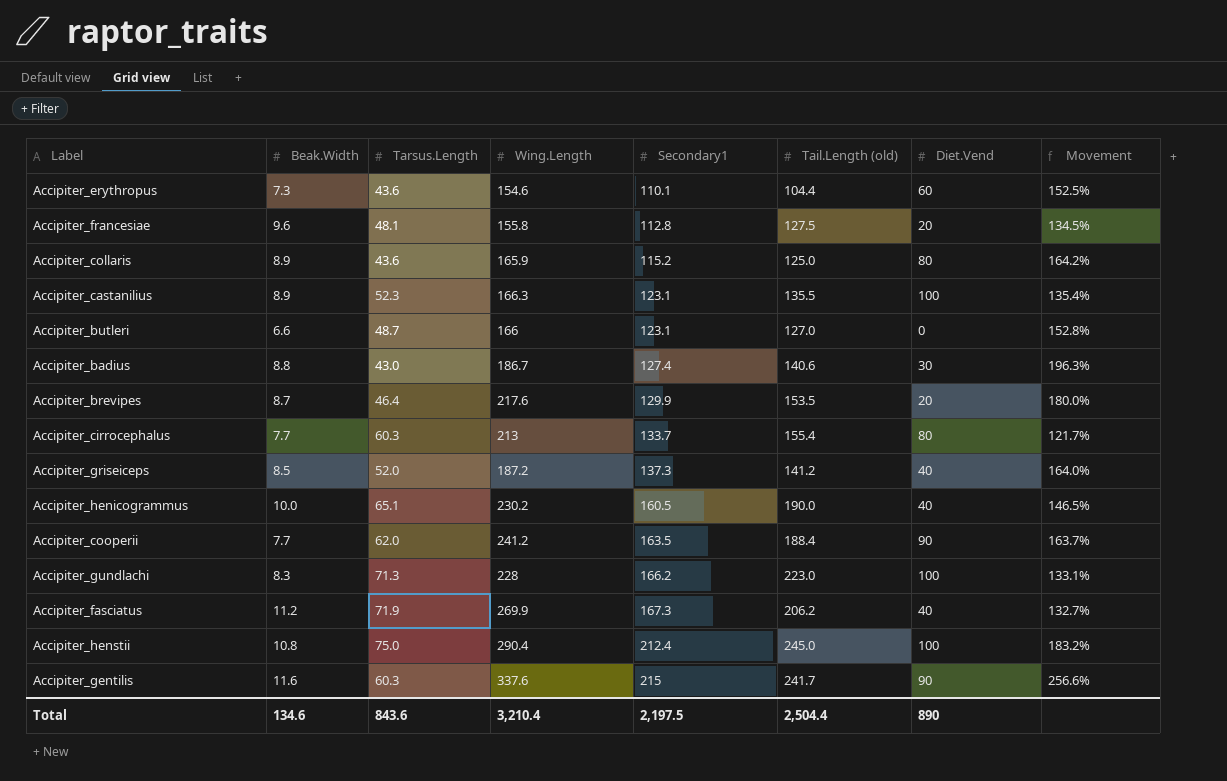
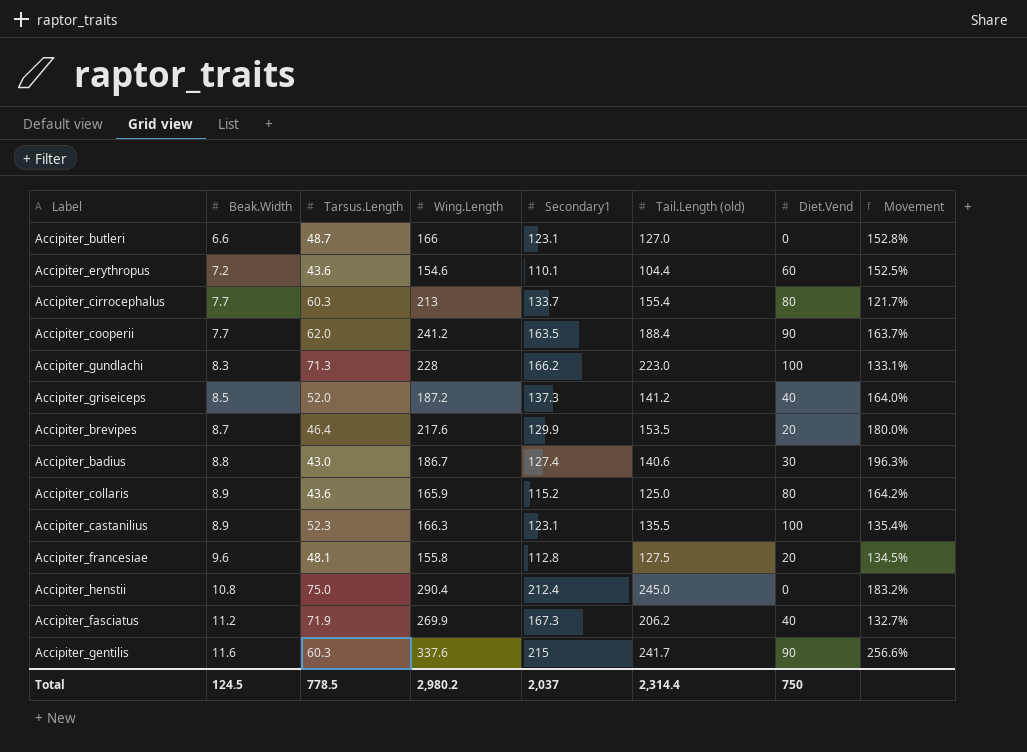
row order: Secondary1 ascending -> Beak.Width ascending
row Accipiter_henicogrammus: 10.0 | 65.1 | 230.2 | 160.5 | 190.0 | 40 | 146.5% -> none
Accipiter_erythropus | Beak.Width: 7.3 -> 7.2
Accipiter_henstii | Diet.Vend: 100 -> 0
Total | Beak.Width: 134.6 -> 124.5
Total | Tarsus.Length: 843.6 -> 778.5
Total | Wing.Length: 3,210.4 -> 2,980.2
Total | Secondary1: 2,197.5 -> 2,037
Total | Tail.Length (old): 2,504.4 -> 2,314.4
Total | Diet.Vend: 890 -> 750

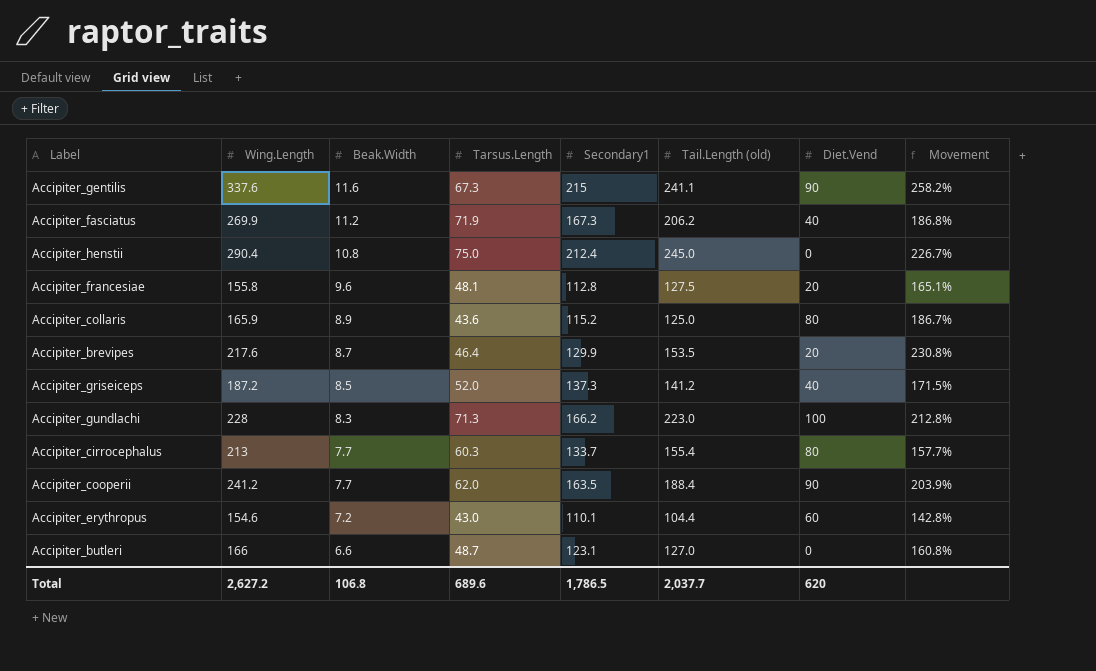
row order: Beak.Width ascending -> Beak.Width descending
column Wing.Length | position: 4 -> 2
column Movement | formula: ([Secondary1] - [Tarsus.Length]) / [Tarsus.Length] -> ([Tail.Length (old)] - [Tarsus.Length]) / [Tarsus.Length]
row Accipiter_badius: 8.8 | 43.0 | 186.7 | 127.4 | 140.6 | 30 | 196.3% -> none
row Accipiter_castanilius: 8.9 | 52.3 | 166.3 | 123.1 | 135.5 | 100 | 135.4% -> none
Accipiter_gentilis | Tarsus.Length: 60.3 -> 67.3
Accipiter_gentilis | Tail.Length (old): 241.7 -> 241.1
Accipiter_erythropus | Tarsus.Length: 43.6 -> 43.0
Total | Wing.Length: 2,980.2 -> 2,627.2
Total | Beak.Width: 124.5 -> 106.8
Total | Tarsus.Length: 778.5 -> 689.6
Total | Secondary1: 2,037 -> 1,786.5
Total | Tail.Length (old): 2,314.4 -> 2,037.7
Total | Diet.Vend: 750 -> 620

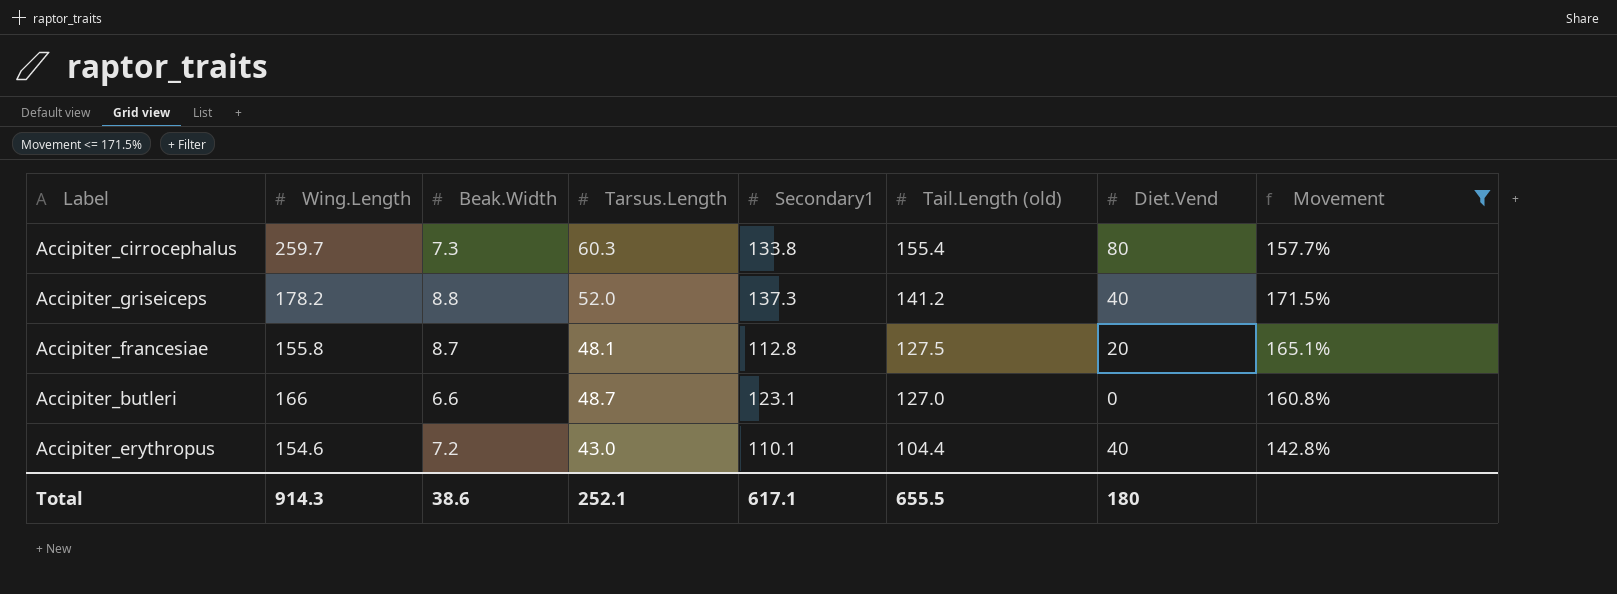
filter: none -> Movement <= 171.5%
row order: Beak.Width descending -> Tail.Length (old) descending
Accipiter_cirrocephalus | Wing.Length: 213 -> 259.7
Accipiter_cirrocephalus | Beak.Width: 7.7 -> 7.3
Accipiter_cirrocephalus | Secondary1: 133.7 -> 133.8
Accipiter_griseiceps | Wing.Length: 187.2 -> 178.2
Accipiter_griseiceps | Beak.Width: 8.5 -> 8.8
Accipiter_francesiae | Beak.Width: 9.6 -> 8.7
Accipiter_erythropus | Diet.Vend: 60 -> 40
Total | Wing.Length: 2,627.2 -> 914.3
Total | Beak.Width: 106.8 -> 38.6
Total | Tarsus.Length: 689.6 -> 252.1
Total | Secondary1: 1,786.5 -> 617.1
Total | Tail.Length (old): 2,037.7 -> 655.5
Total | Diet.Vend: 620 -> 180

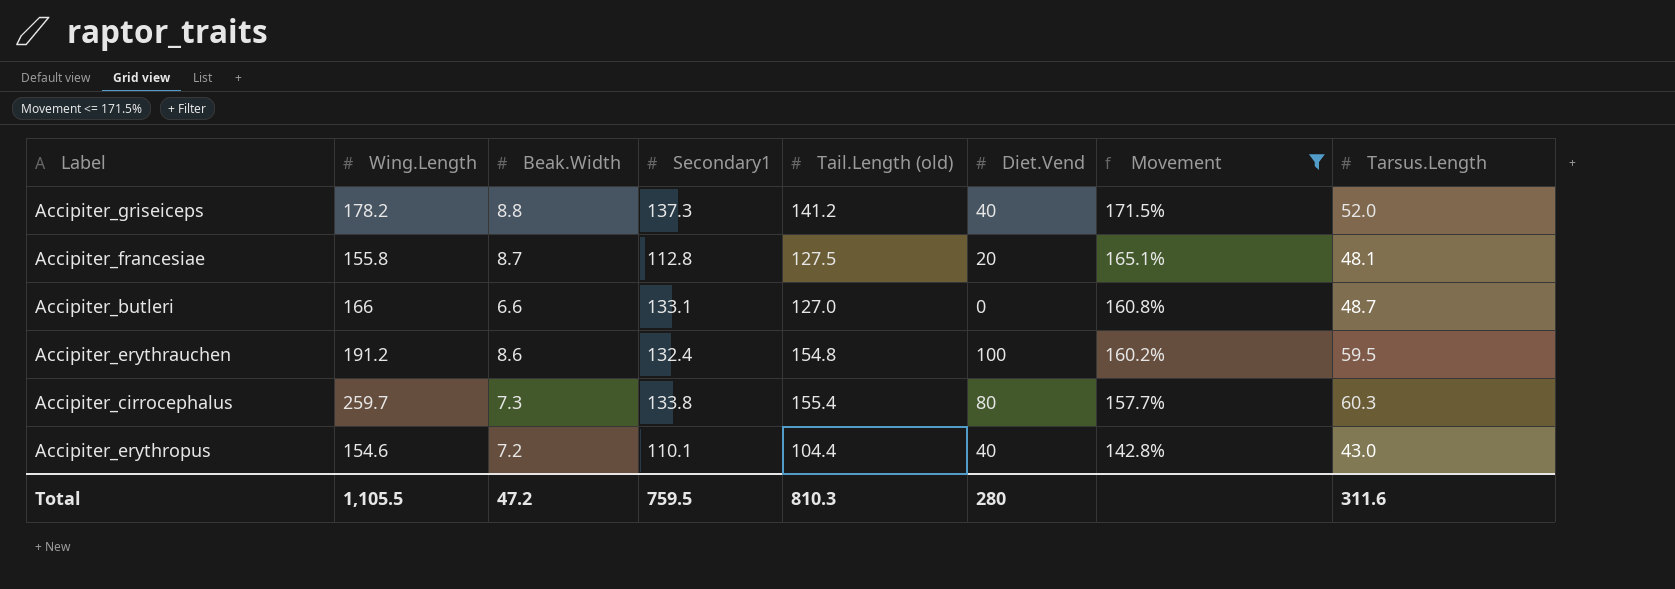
row order: Tail.Length (old) descending -> Movement descending
column Tarsus.Length | position: 4 -> 8
Accipiter_butleri | Secondary1: 123.1 -> 133.1
row Accipiter_erythrauchen: none -> 191.2 | 8.6 | 132.4 | 154.8 | 100 | 160.2% | 59.5
Total | Wing.Length: 914.3 -> 1,105.5
Total | Beak.Width: 38.6 -> 47.2
Total | Secondary1: 617.1 -> 759.5
Total | Tail.Length (old): 655.5 -> 810.3
Total | Diet.Vend: 180 -> 280
Total | Tarsus.Length: 252.1 -> 311.6

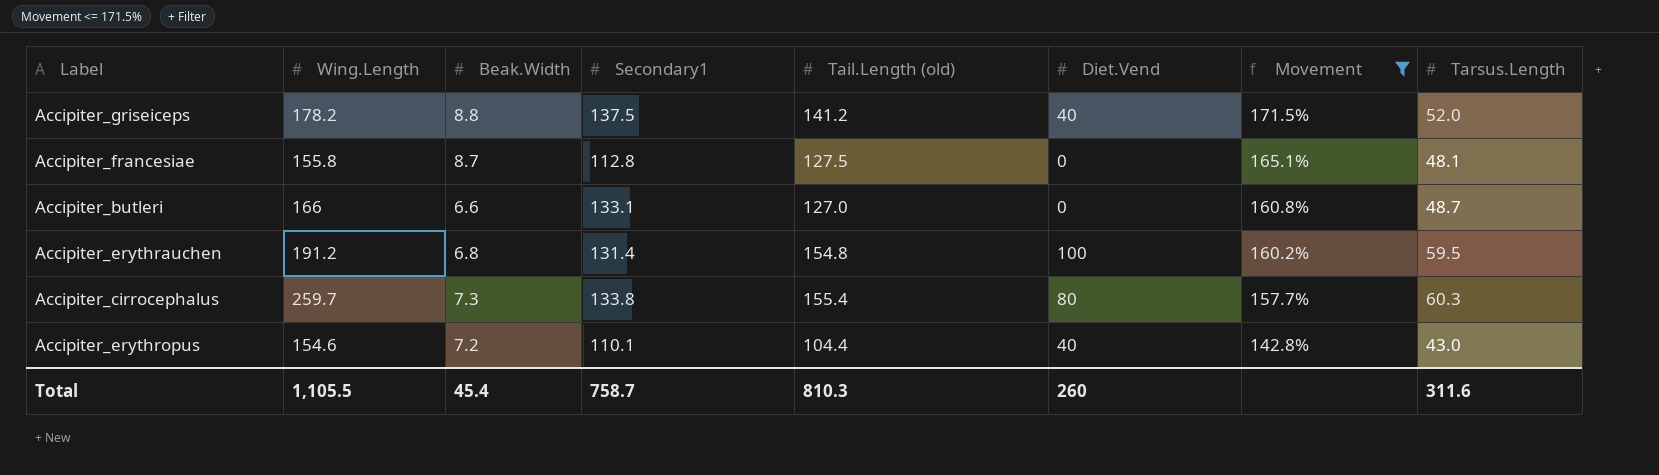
Accipiter_griseiceps | Secondary1: 137.3 -> 137.5
Accipiter_francesiae | Diet.Vend: 20 -> 0
Accipiter_erythrauchen | Beak.Width: 8.6 -> 6.8
Accipiter_erythrauchen | Secondary1: 132.4 -> 131.4
Total | Beak.Width: 47.2 -> 45.4
Total | Secondary1: 759.5 -> 758.7
Total | Diet.Vend: 280 -> 260

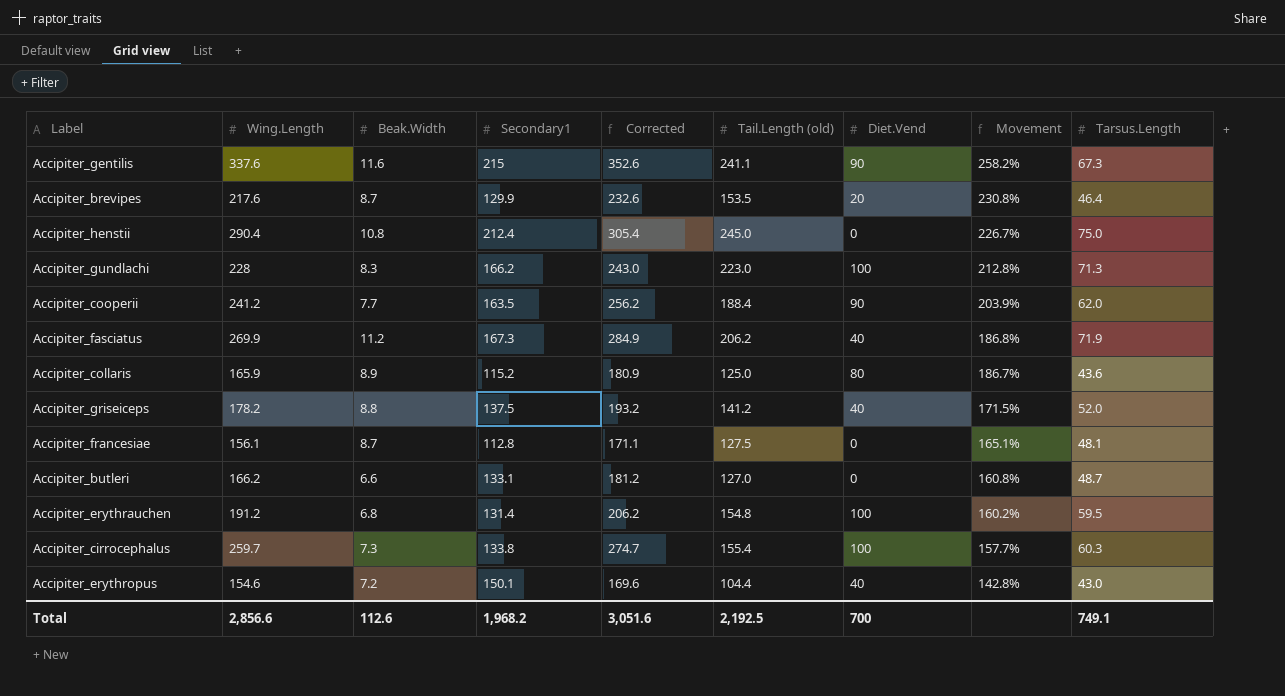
filter: Movement <= 171.5% -> none
column Corrected | formula: none -> [Wing.Length] + 15
Accipiter_francesiae | Wing.Length: 155.8 -> 156.1
Accipiter_butleri | Wing.Length: 166 -> 166.2
Accipiter_cirrocephalus | Diet.Vend: 80 -> 100
Accipiter_erythropus | Secondary1: 110.1 -> 150.1
Total | Wing.Length: 1,105.5 -> 2,856.6
Total | Beak.Width: 45.4 -> 112.6
Total | Secondary1: 758.7 -> 1,968.2
Total | Tail.Length (old): 810.3 -> 2,192.5
Total | Diet.Vend: 260 -> 700
Total | Tarsus.Length: 311.6 -> 749.1

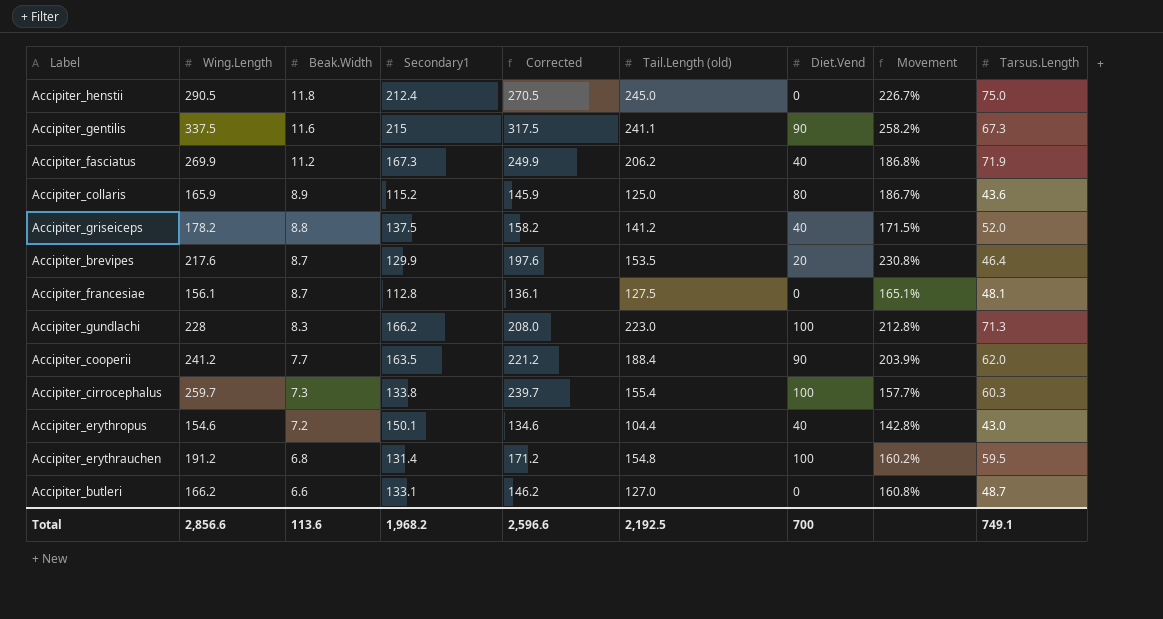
row order: Movement descending -> Beak.Width descending
column Corrected | formula: [Wing.Length] + 15 -> [Wing.Length] - 20
Accipiter_henstii | Wing.Length: 290.4 -> 290.5
Accipiter_henstii | Beak.Width: 10.8 -> 11.8
Accipiter_gentilis | Wing.Length: 337.6 -> 337.5
Total | Beak.Width: 112.6 -> 113.6
Total | Corrected: 3,051.6 -> 2,596.6

